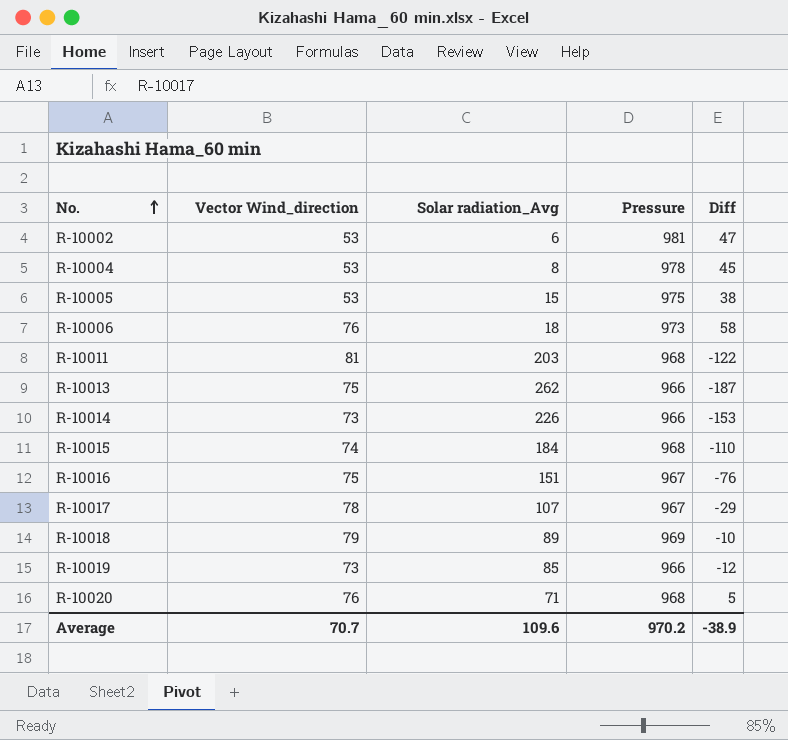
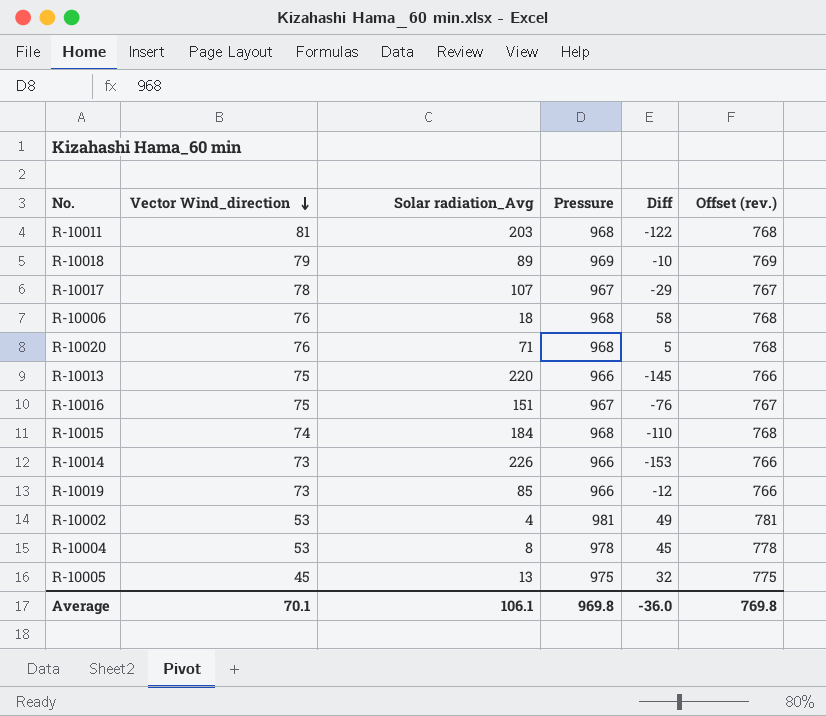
row order: No. ascending -> Vector Wind_direction descending
column Offset (rev.) | formula: none -> [Pressure] - 200
R-10006 | Pressure: 973 -> 968
R-10013 | Solar radiation_Avg: 262 -> 220
R-10013 | Diff: -187 -> -145
R-10002 | Solar radiation_Avg: 6 -> 4
R-10002 | Diff: 47 -> 49
R-10005 | Vector Wind_direction: 53 -> 45
R-10005 | Solar radiation_Avg: 15 -> 13
R-10005 | Diff: 38 -> 32
Average | Vector Wind_direction: 70.7 -> 70.1
Average | Solar radiation_Avg: 109.6 -> 106.1
Average | Pressure: 970.2 -> 969.8
Average | Diff: -38.9 -> -36.0

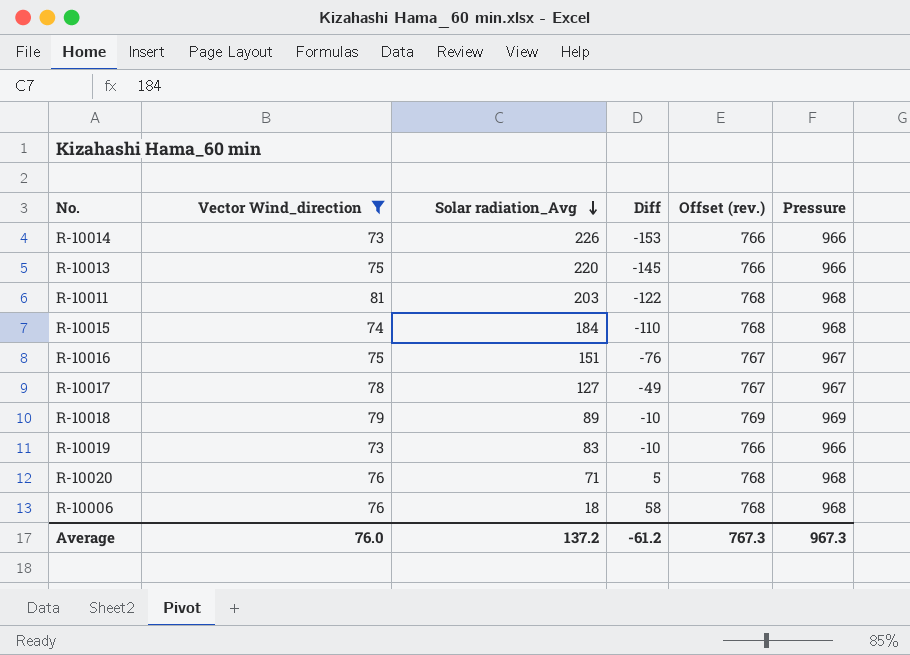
filter: none -> Vector Wind_direction >= 73
row order: Vector Wind_direction descending -> Solar radiation_Avg descending
column Pressure | position: 4 -> 6
R-10017 | Solar radiation_Avg: 107 -> 127
R-10017 | Diff: -29 -> -49
R-10019 | Solar radiation_Avg: 85 -> 83
R-10019 | Diff: -12 -> -10
Average | Vector Wind_direction: 70.1 -> 76.0
Average | Solar radiation_Avg: 106.1 -> 137.2
Average | Diff: -36.0 -> -61.2
Average | Offset (rev.): 769.8 -> 767.3
Average | Pressure: 969.8 -> 967.3

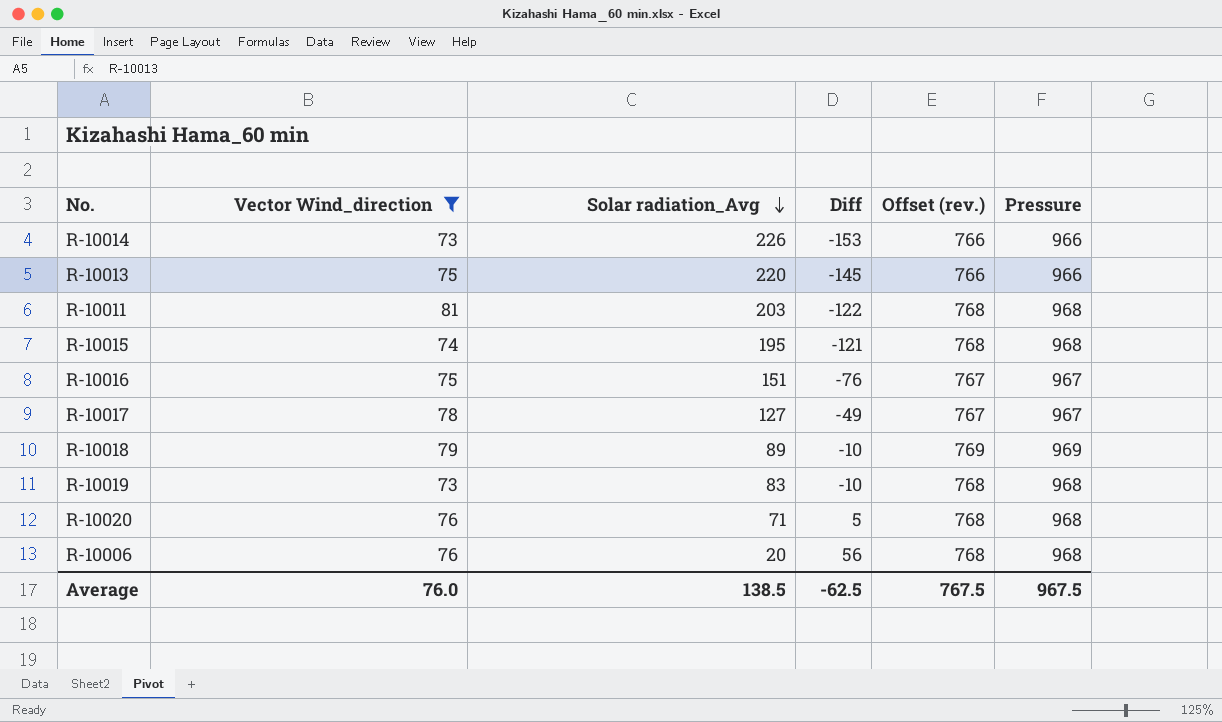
R-10015 | Solar radiation_Avg: 184 -> 195
R-10015 | Diff: -110 -> -121
R-10019 | Offset (rev.): 766 -> 768
R-10019 | Pressure: 966 -> 968
R-10006 | Solar radiation_Avg: 18 -> 20
R-10006 | Diff: 58 -> 56
Average | Solar radiation_Avg: 137.2 -> 138.5
Average | Diff: -61.2 -> -62.5
Average | Offset (rev.): 767.3 -> 767.5
Average | Pressure: 967.3 -> 967.5

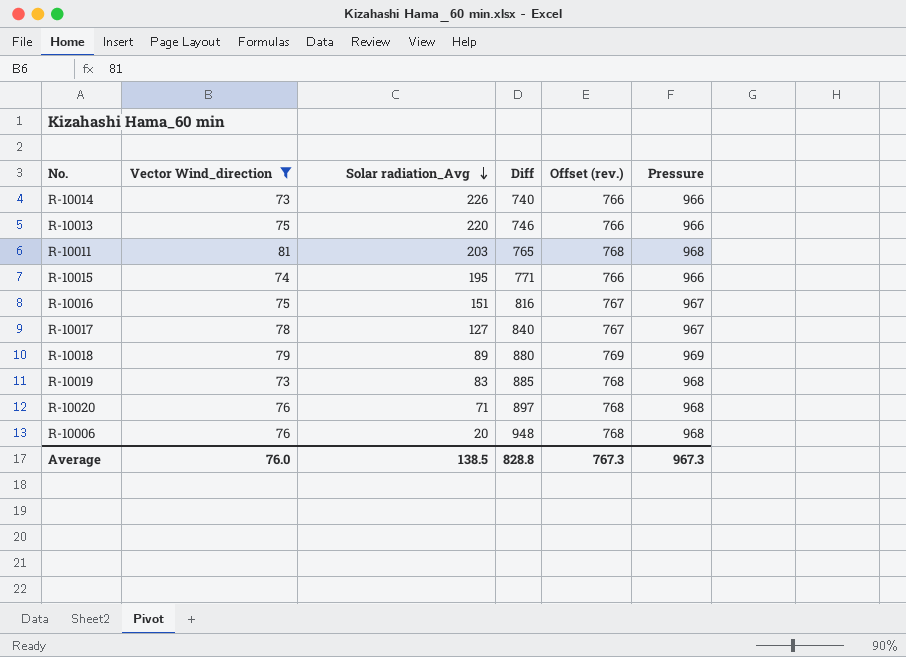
column Diff | formula: [Vector Wind_direction] - [Solar radiation_Avg] -> [Pressure] - [Solar radiation_Avg]
R-10015 | Offset (rev.): 768 -> 766
R-10015 | Pressure: 968 -> 966
Average | Diff: -62.5 -> 828.8
Average | Offset (rev.): 767.5 -> 767.3
Average | Pressure: 967.5 -> 967.3

